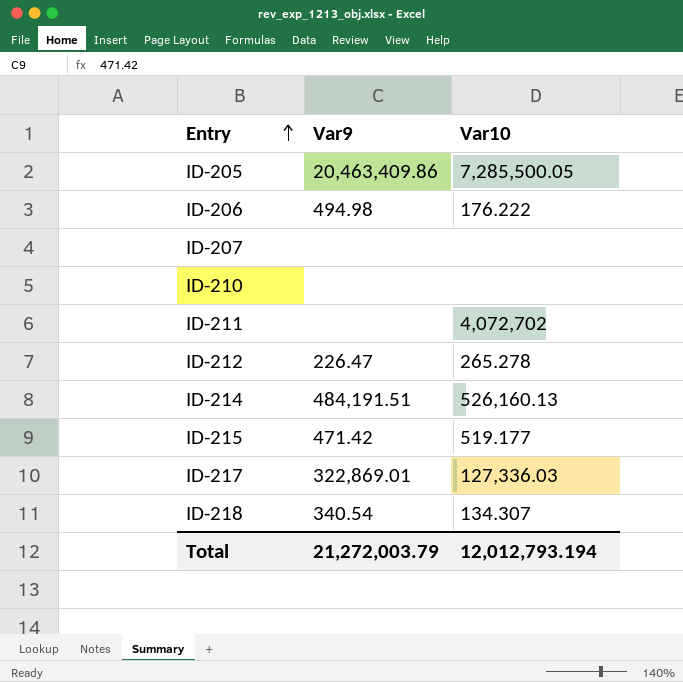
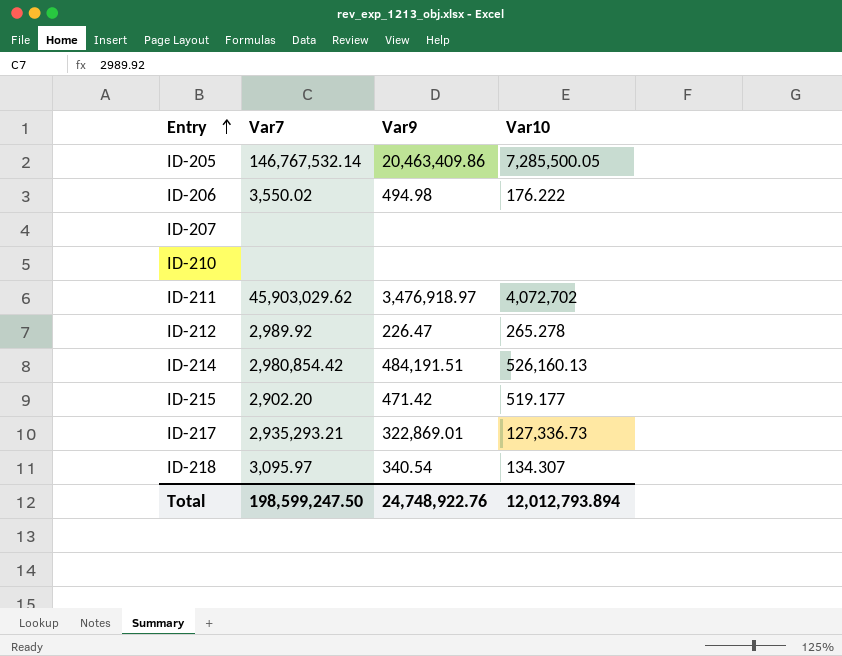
column Var7 | position: none -> 2
ID-211 | Var9: none -> 3,476,918.97
ID-217 | Var10: 127,336.03 -> 127,336.73
Total | Var9: 21,272,003.79 -> 24,748,922.76
Total | Var10: 12,012,793.194 -> 12,012,793.894

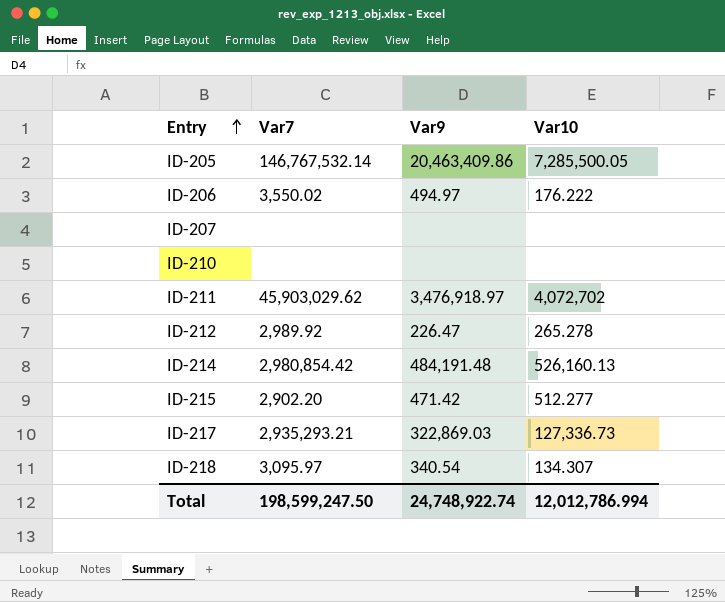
ID-206 | Var9: 494.98 -> 494.97
ID-214 | Var9: 484,191.51 -> 484,191.48
ID-215 | Var10: 519.177 -> 512.277
ID-217 | Var9: 322,869.01 -> 322,869.03
Total | Var9: 24,748,922.76 -> 24,748,922.74
Total | Var10: 12,012,793.894 -> 12,012,786.994

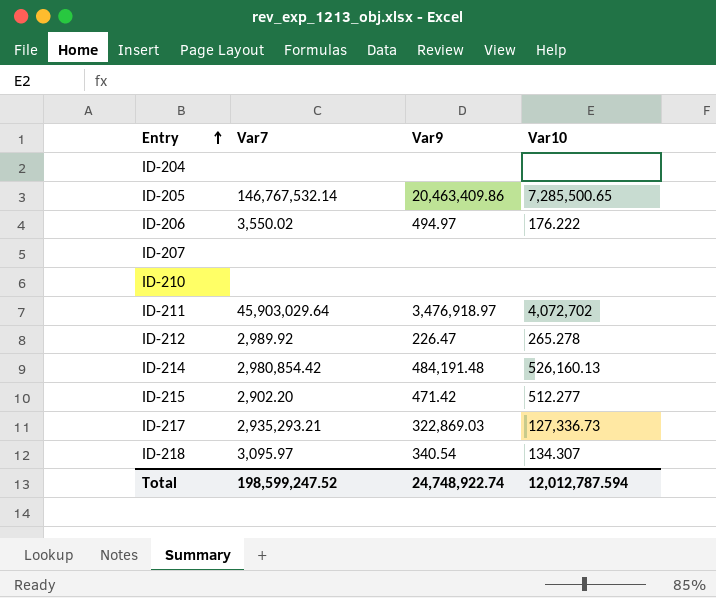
row ID-204: none -> none | none | none
ID-205 | Var10: 7,285,500.05 -> 7,285,500.65
ID-211 | Var7: 45,903,029.62 -> 45,903,029.64
Total | Var7: 198,599,247.50 -> 198,599,247.52
Total | Var10: 12,012,786.994 -> 12,012,787.594

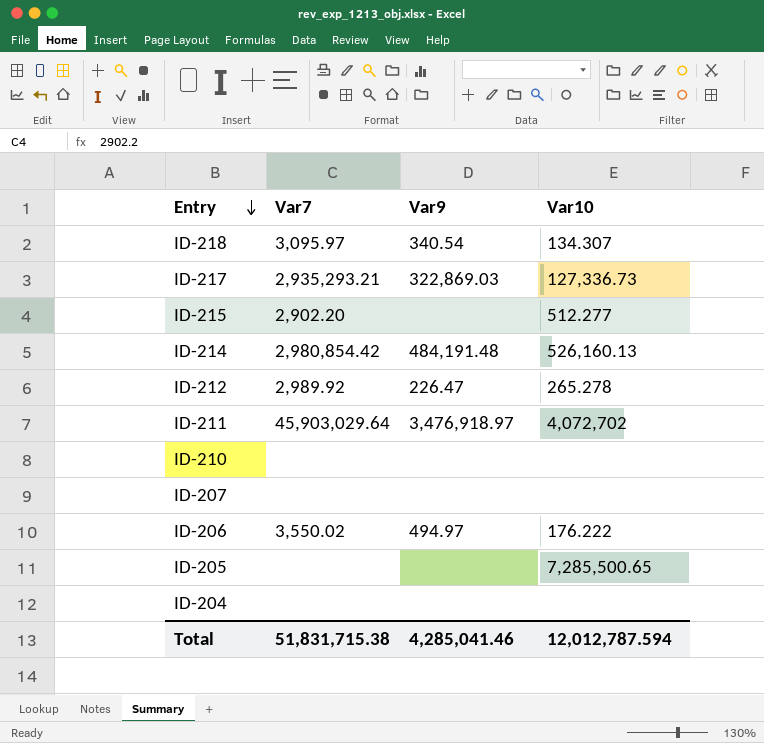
row order: Entry ascending -> Entry descending
ID-215 | Var9: 471.42 -> none
ID-205 | Var7: 146,767,532.14 -> none
ID-205 | Var9: 20,463,409.86 -> none
Total | Var7: 198,599,247.52 -> 51,831,715.38
Total | Var9: 24,748,922.74 -> 4,285,041.46

